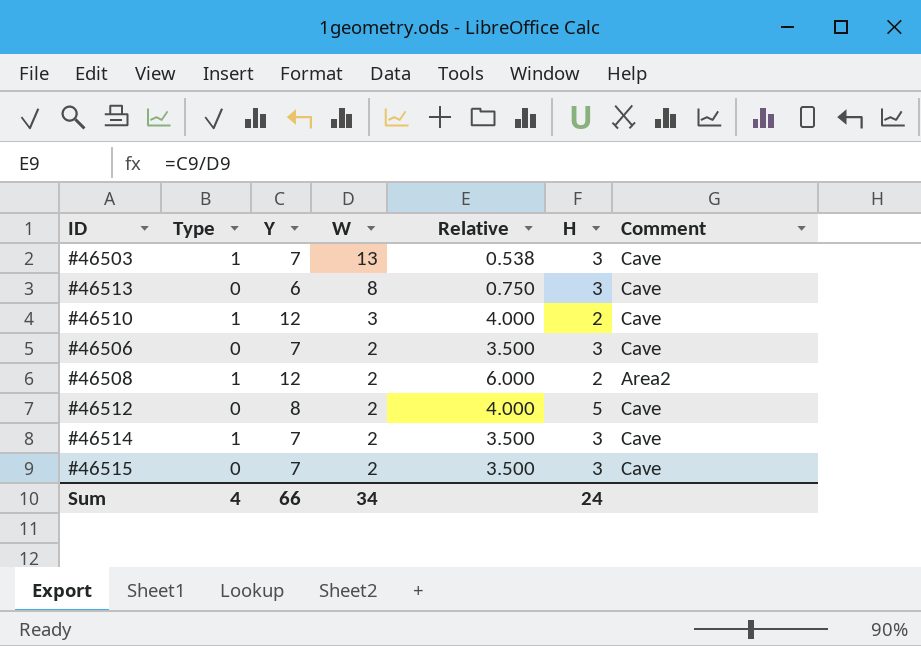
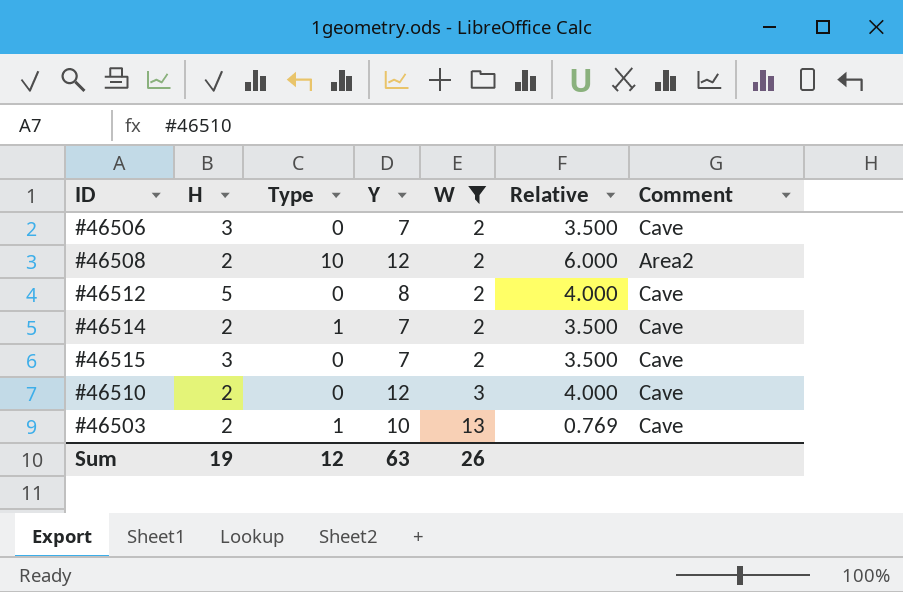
filter: none -> W != 8
row order: W descending -> W ascending
column H | position: 6 -> 2
#46508 | Type: 1 -> 10
#46514 | H: 3 -> 2
#46510 | Type: 1 -> 0
#46503 | H: 3 -> 2
#46503 | Y: 7 -> 10
#46503 | Relative: 0.538 -> 0.769
Sum | H: 24 -> 19
Sum | Type: 4 -> 12
Sum | Y: 66 -> 63
Sum | W: 34 -> 26

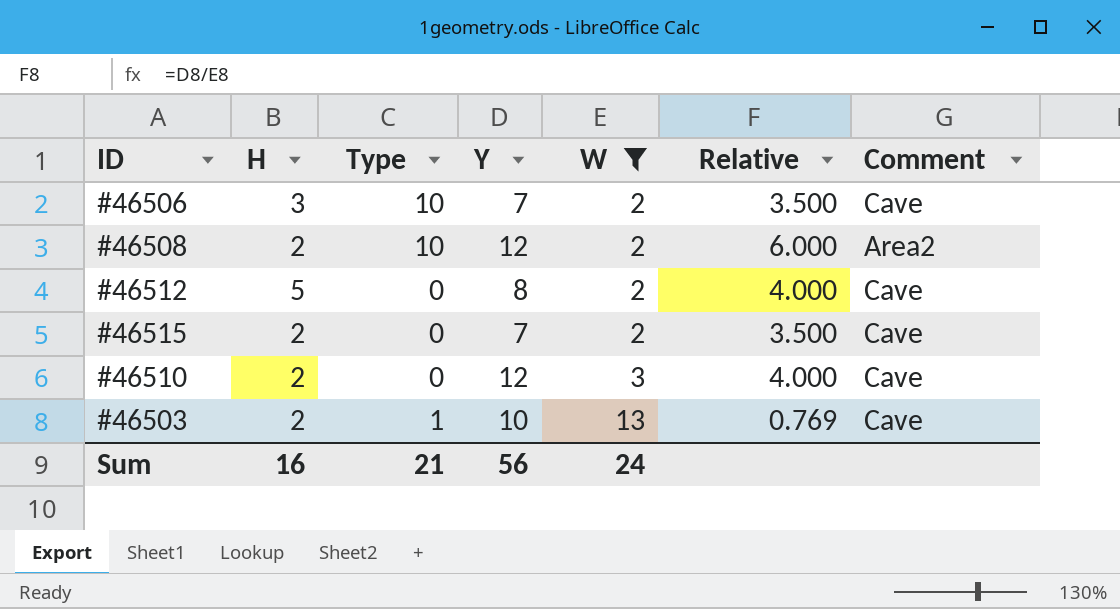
row #46514: 2 | 1 | 7 | 2 | 3.500 | Cave -> none
#46506 | Type: 0 -> 10
#46515 | H: 3 -> 2
Sum | H: 19 -> 16
Sum | Type: 12 -> 21
Sum | Y: 63 -> 56
Sum | W: 26 -> 24

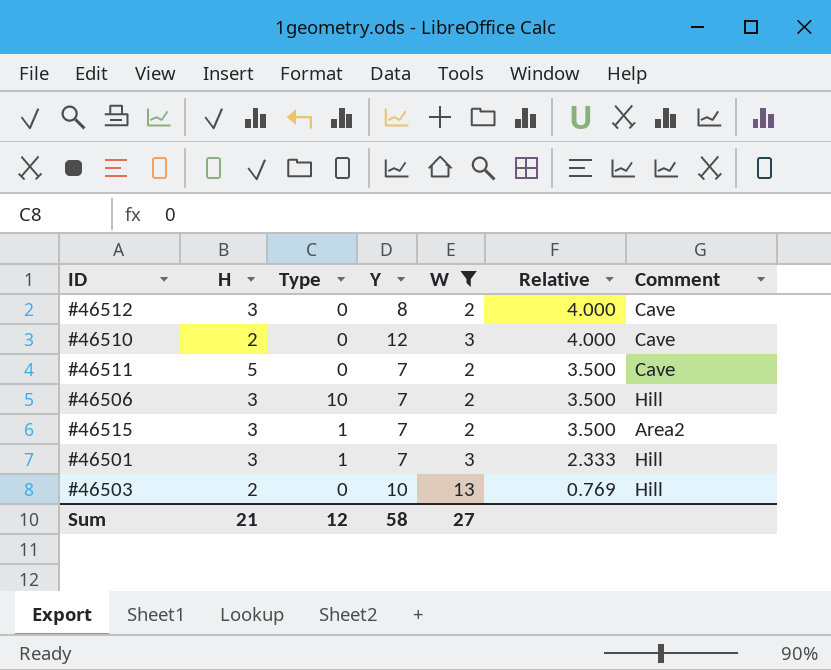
row order: W ascending -> Relative descending
row #46508: 2 | 10 | 12 | 2 | 6.000 | Area2 -> none
#46512 | H: 5 -> 3
row #46511: none -> 5 | 0 | 7 | 2 | 3.500 | Cave
#46506 | Comment: Cave -> Hill
#46515 | H: 2 -> 3
#46515 | Type: 0 -> 1
#46515 | Comment: Cave -> Area2
row #46501: none -> 3 | 1 | 7 | 3 | 2.333 | Hill
#46503 | Type: 1 -> 0
#46503 | Comment: Cave -> Hill
Sum | H: 16 -> 21
Sum | Type: 21 -> 12
Sum | Y: 56 -> 58
Sum | W: 24 -> 27

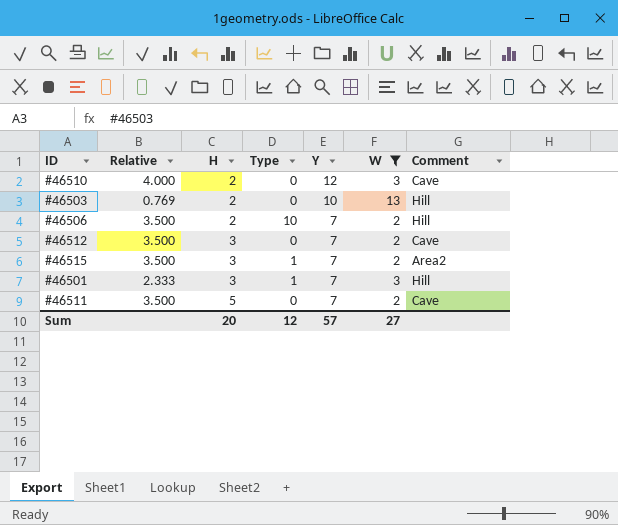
row order: Relative descending -> H ascending
column Relative | position: 6 -> 2
#46506 | H: 3 -> 2
#46512 | Relative: 4.000 -> 3.500
#46512 | Y: 8 -> 7
Sum | H: 21 -> 20
Sum | Y: 58 -> 57

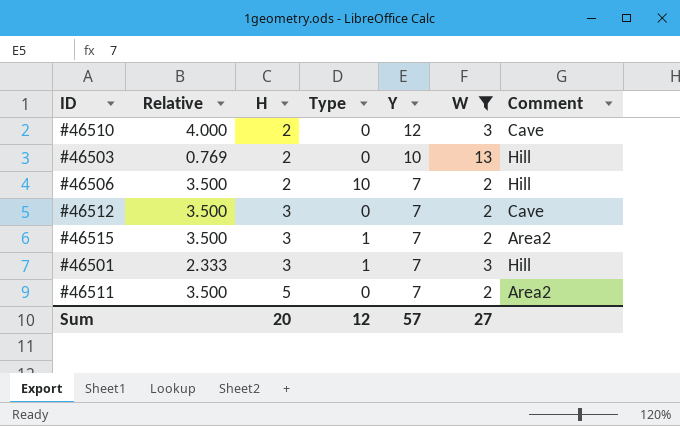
#46511 | Comment: Cave -> Area2

